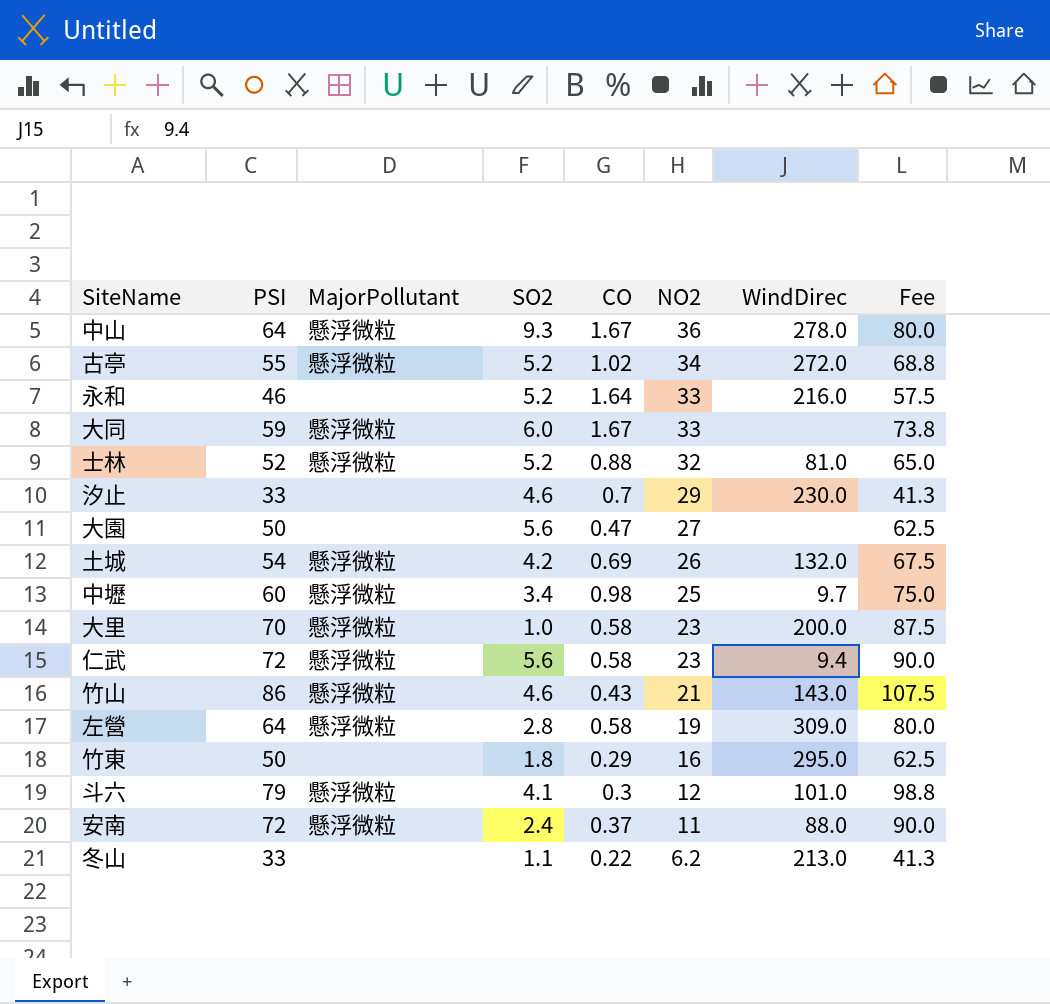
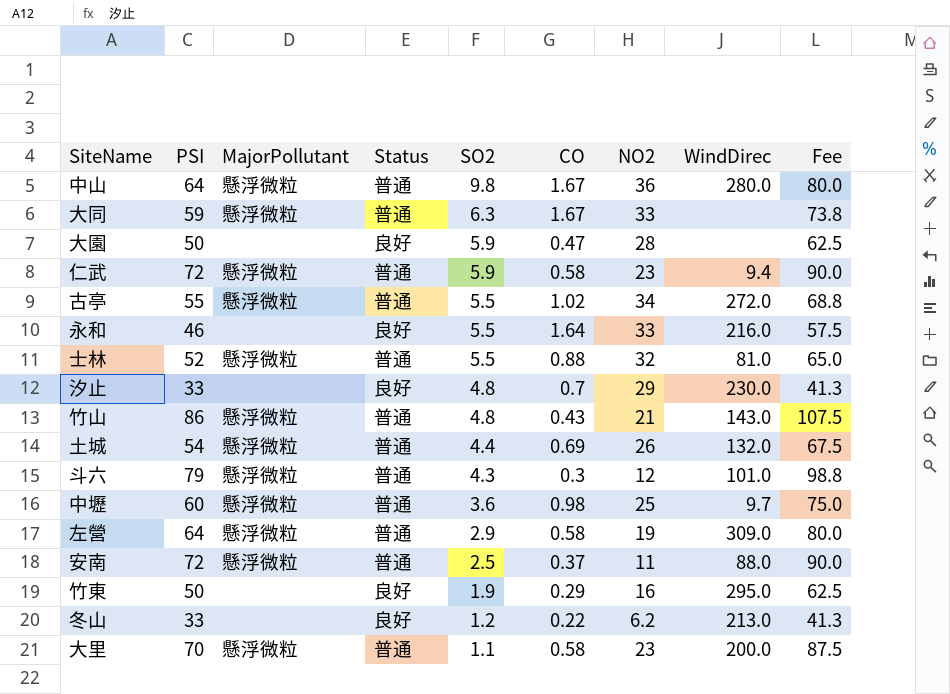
row order: NO2 descending -> SO2 descending
column Status | position: none -> 4
中山 | SO2: 9.3 -> 9.8
中山 | WindDirec: 278.0 -> 280.0
大同 | SO2: 6.0 -> 6.3
大園 | SO2: 5.6 -> 5.9
大園 | NO2: 27 -> 28
仁武 | SO2: 5.6 -> 5.9
古亭 | SO2: 5.2 -> 5.5
永和 | SO2: 5.2 -> 5.5
士林 | SO2: 5.2 -> 5.5
汐止 | SO2: 4.6 -> 4.8
竹山 | SO2: 4.6 -> 4.8
土城 | SO2: 4.2 -> 4.4
斗六 | SO2: 4.1 -> 4.3
中壢 | SO2: 3.4 -> 3.6
左營 | SO2: 2.8 -> 2.9
安南 | SO2: 2.4 -> 2.5
竹東 | SO2: 1.8 -> 1.9
冬山 | SO2: 1.1 -> 1.2
大里 | SO2: 1.0 -> 1.1

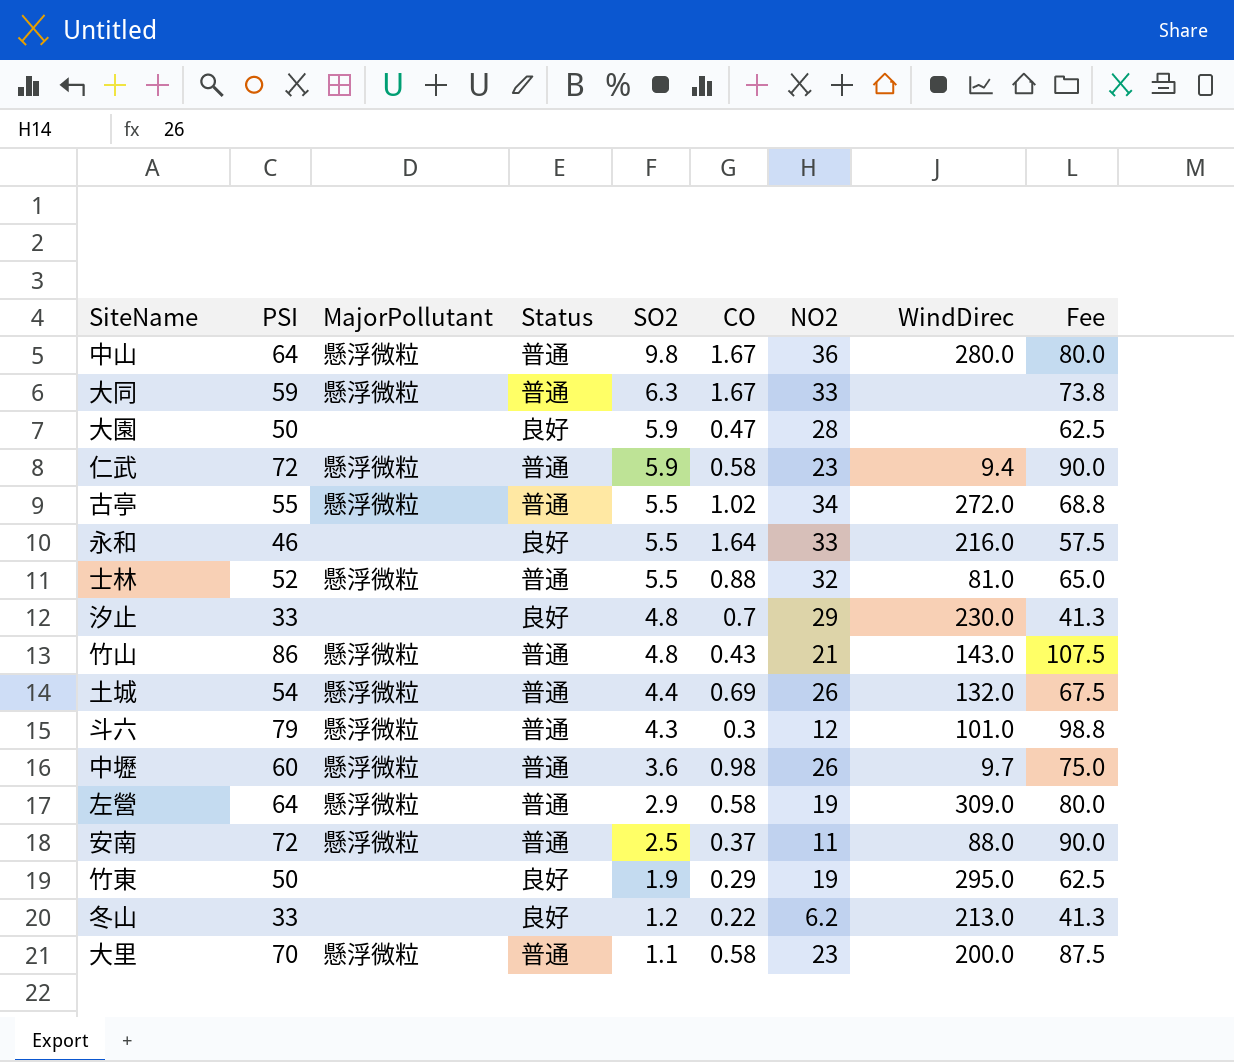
中壢 | NO2: 25 -> 26
竹東 | NO2: 16 -> 19

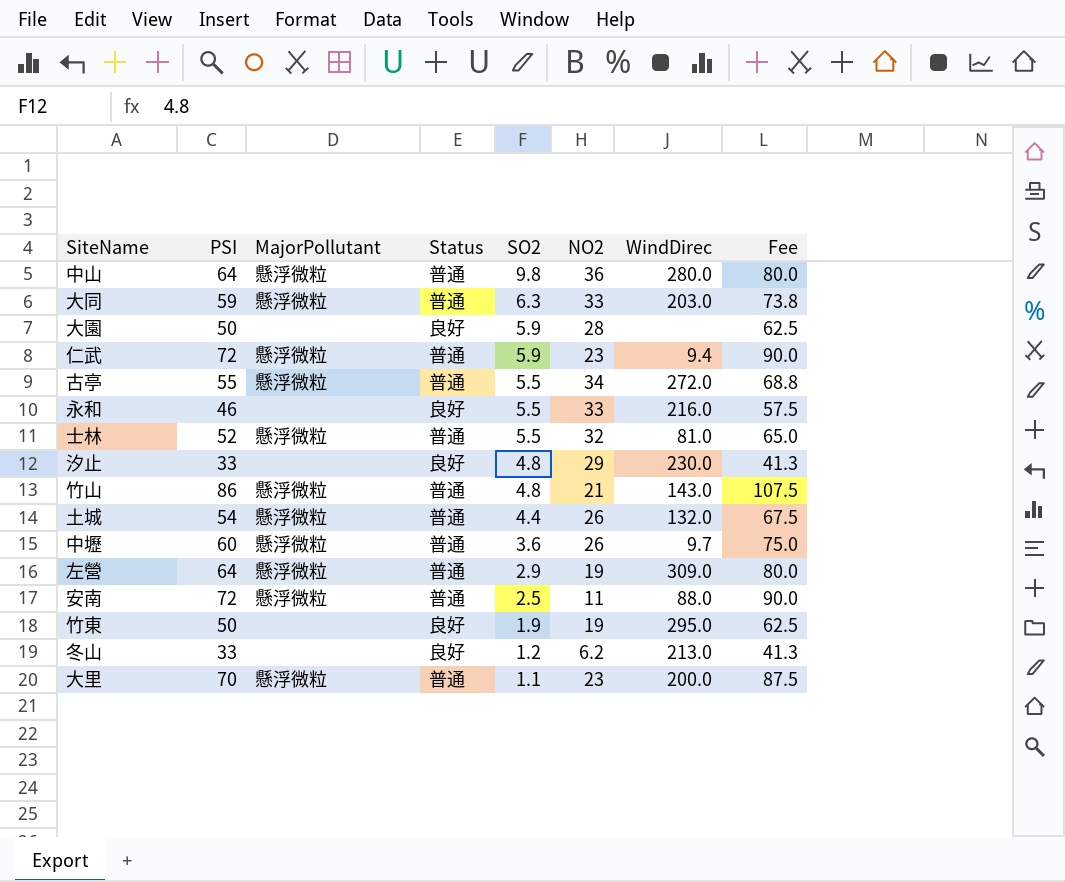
column CO | position: 6 -> none
row 斗六: 79 | 懸浮微粒 | 普通 | 4.3 | 0.3 | 12 | 101.0 | 98.8 -> none
大同 | WindDirec: none -> 203.0

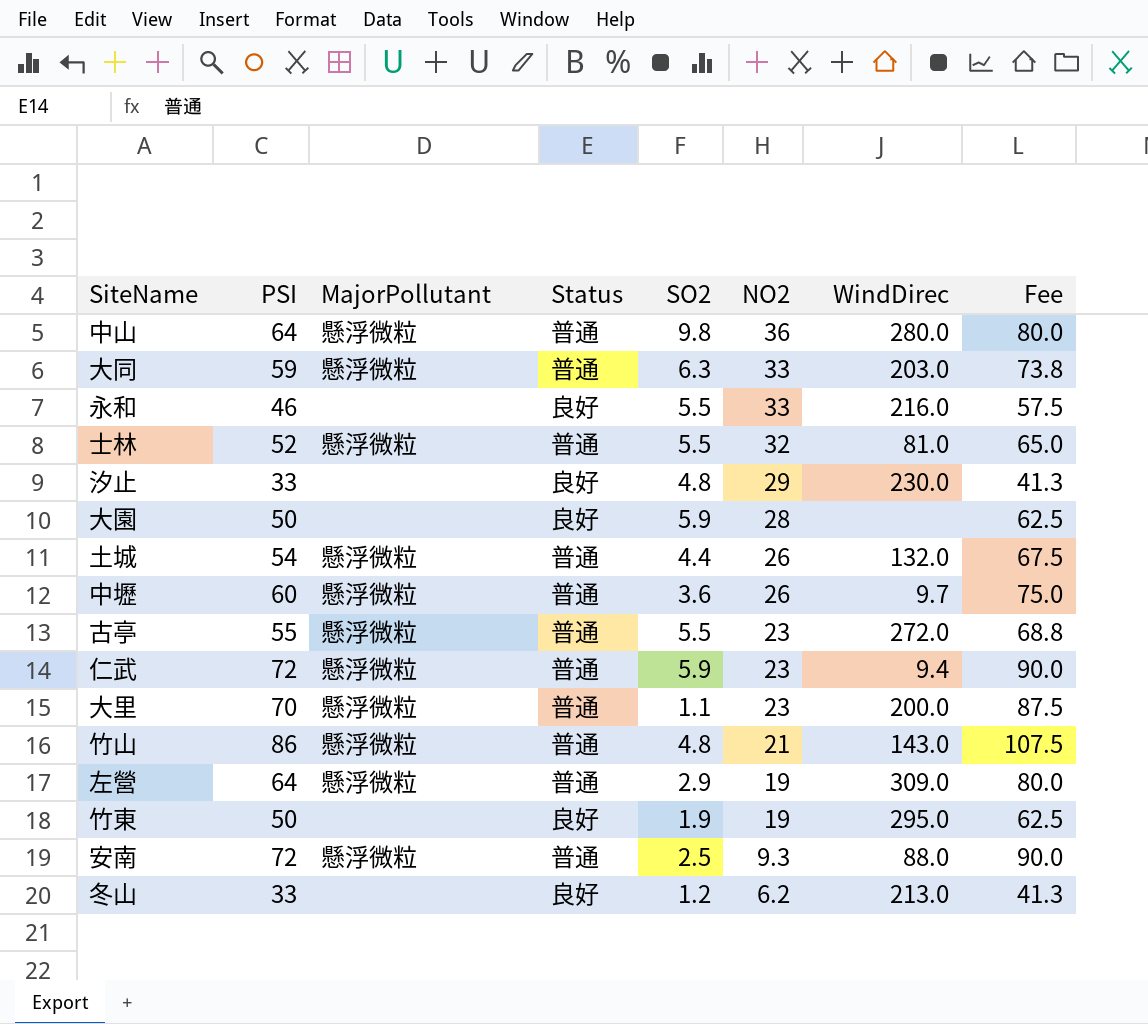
row order: SO2 descending -> NO2 descending
古亭 | NO2: 34 -> 23
安南 | NO2: 11 -> 9.3

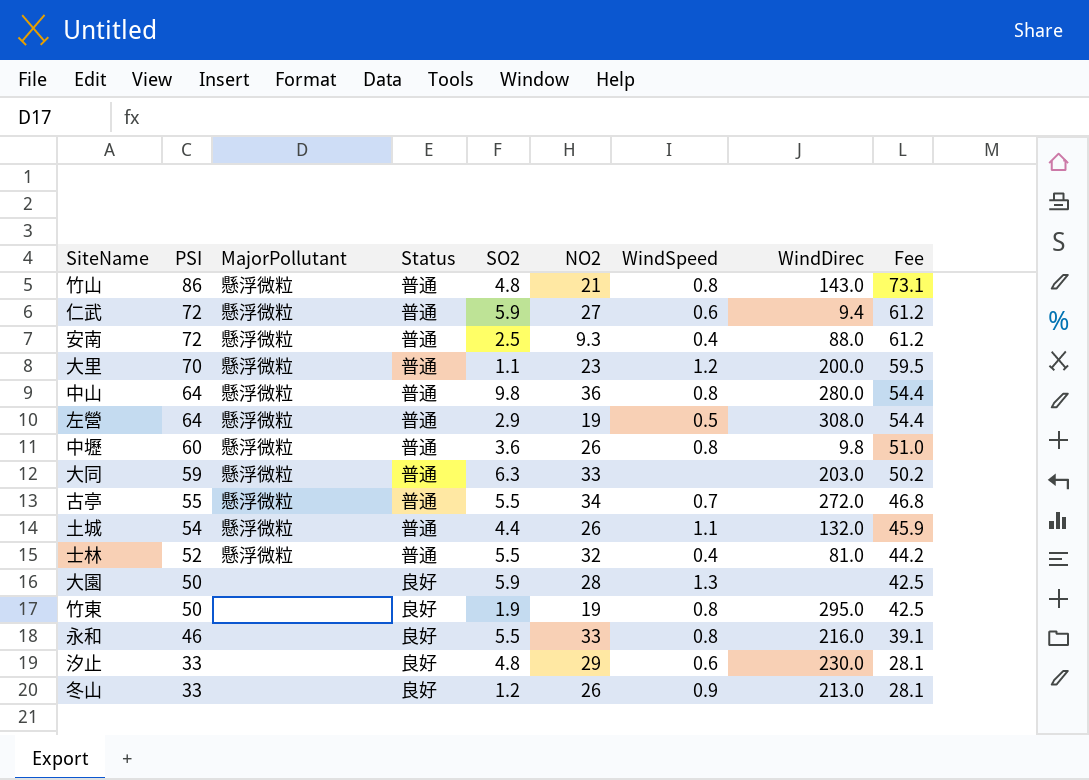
row order: NO2 descending -> PSI descending
column WindSpeed | position: none -> 7
column Fee | formula: [PSI] * 1.25 -> [PSI] * 0.85
仁武 | NO2: 23 -> 27
左營 | WindDirec: 309.0 -> 308.0
中壢 | WindDirec: 9.7 -> 9.8
古亭 | NO2: 23 -> 34
冬山 | NO2: 6.2 -> 26

